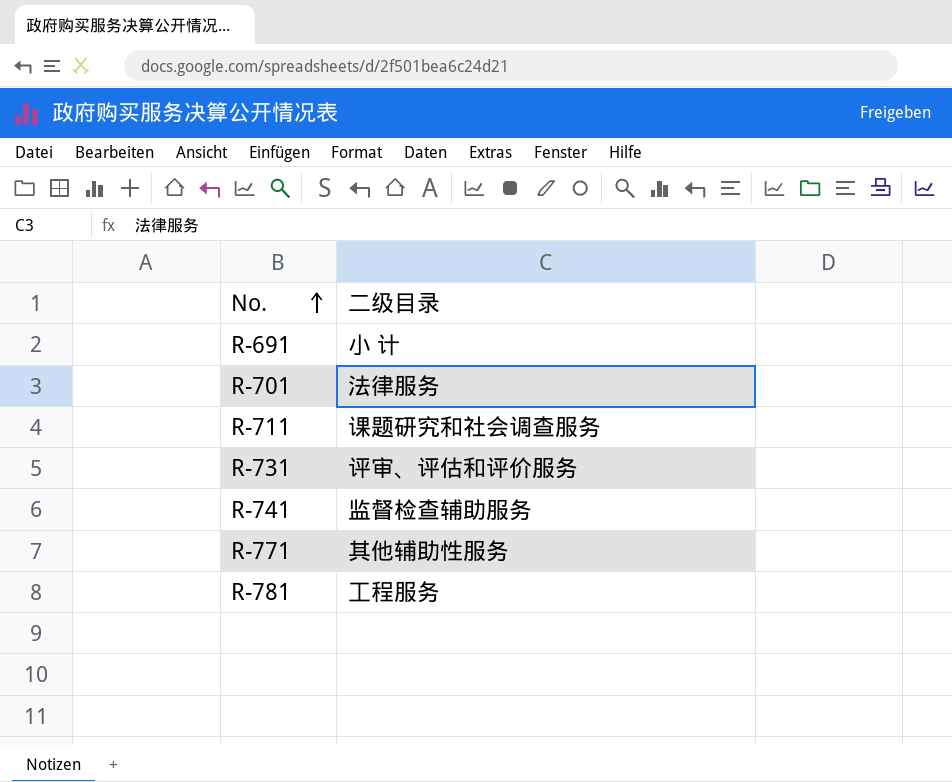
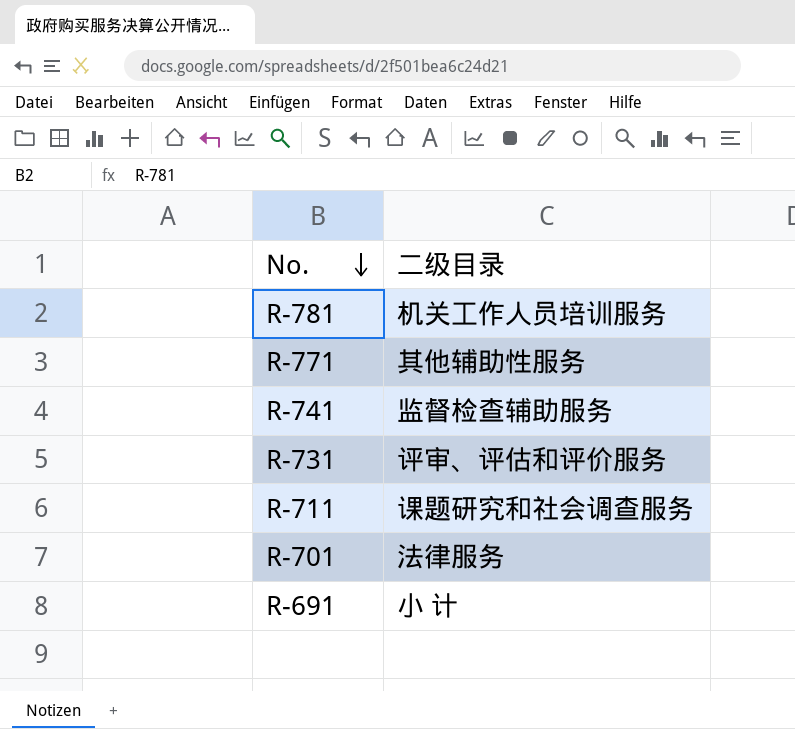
row order: No. ascending -> No. descending
R-781 | 二级目录: 工程服务 -> 机关工作人员培训服务

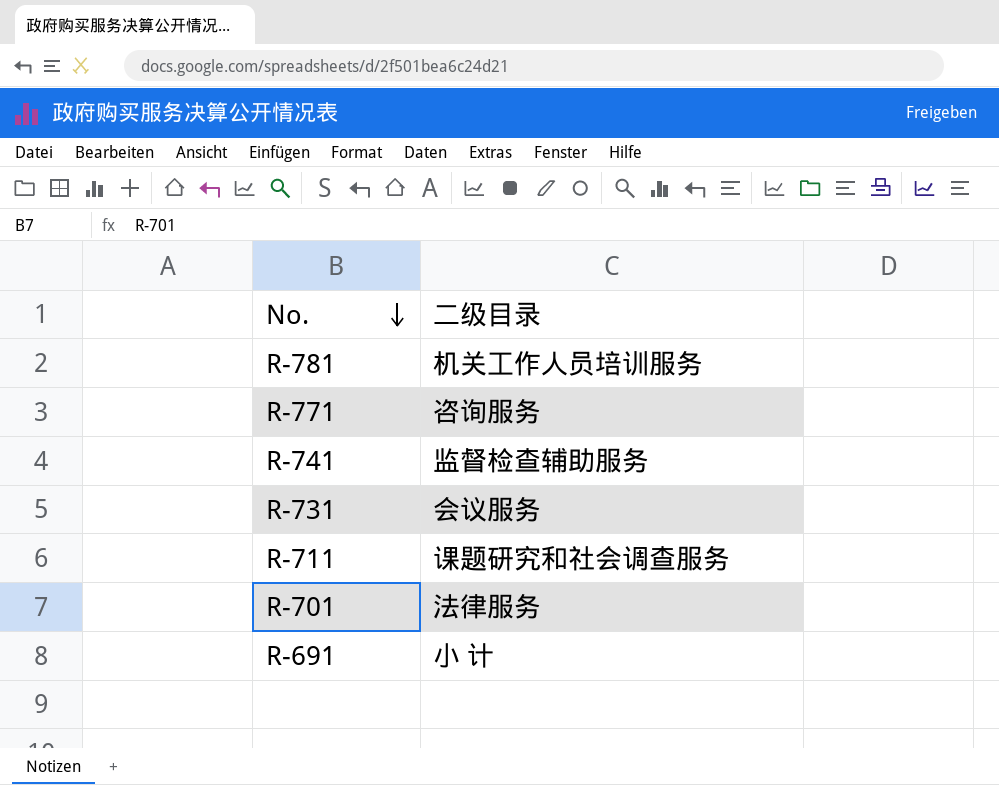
R-771 | 二级目录: 其他辅助性服务 -> 咨询服务
R-731 | 二级目录: 评审、评估和评价服务 -> 会议服务

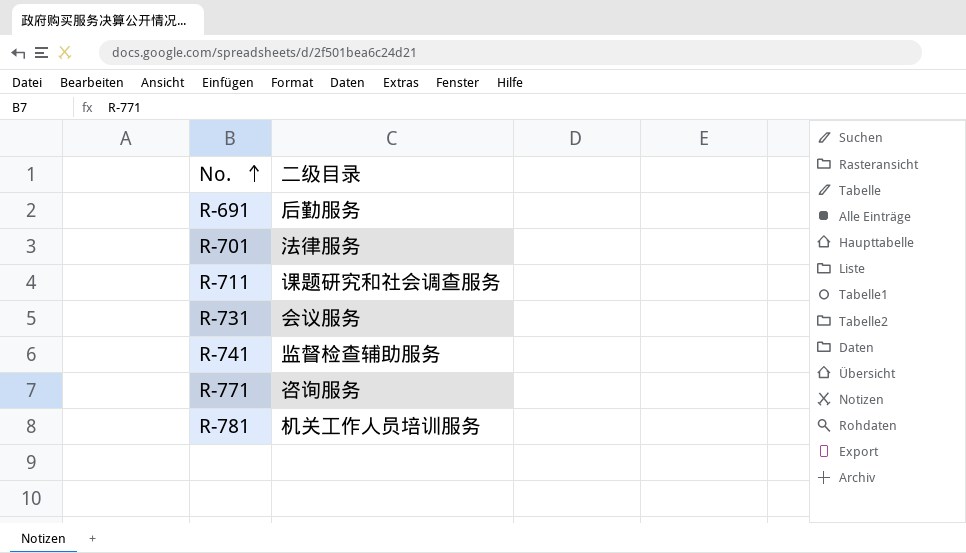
row order: No. descending -> No. ascending
R-691 | 二级目录: 小 计 -> 后勤服务

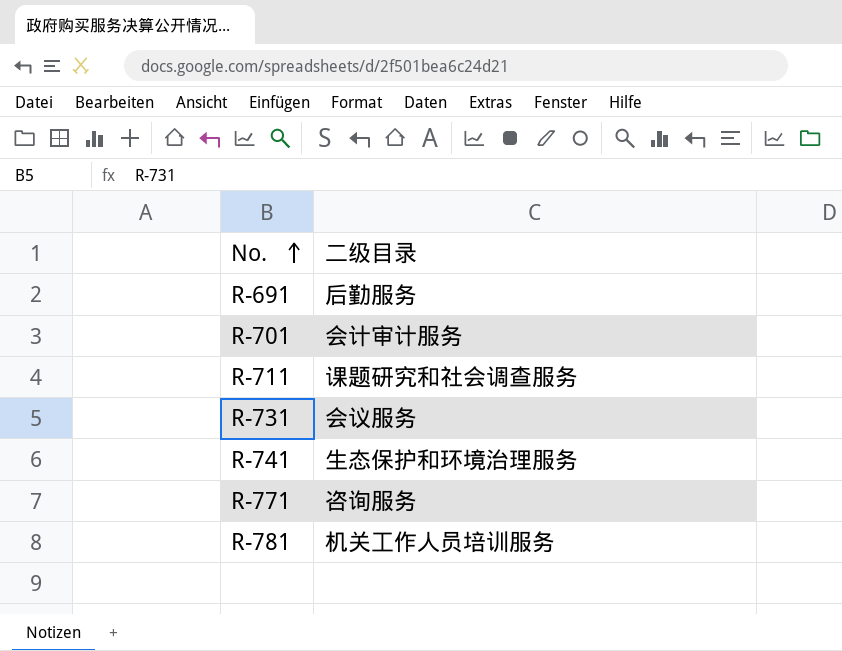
R-701 | 二级目录: 法律服务 -> 会计审计服务
R-741 | 二级目录: 监督检查辅助服务 -> 生态保护和环境治理服务

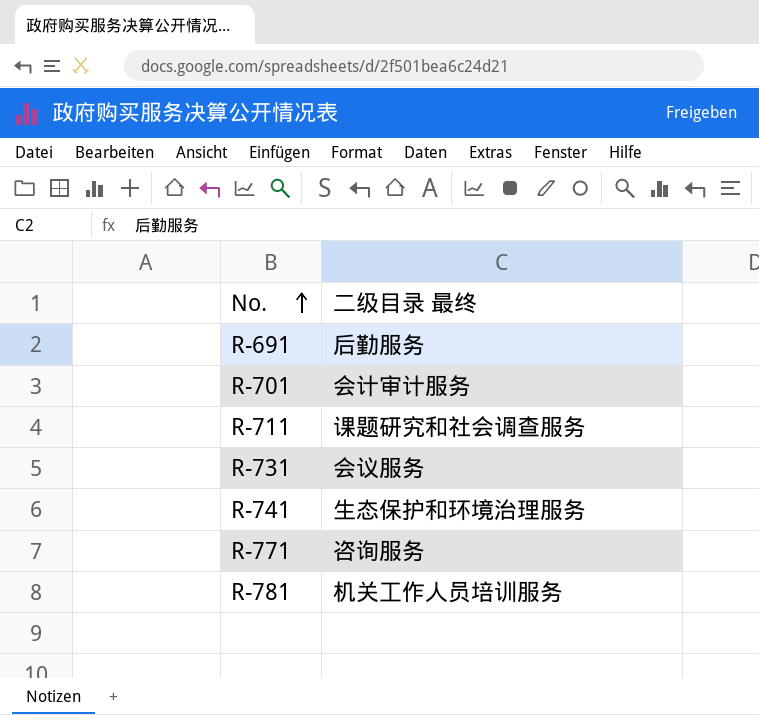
column name: 二级目录 -> 二级目录 最终

